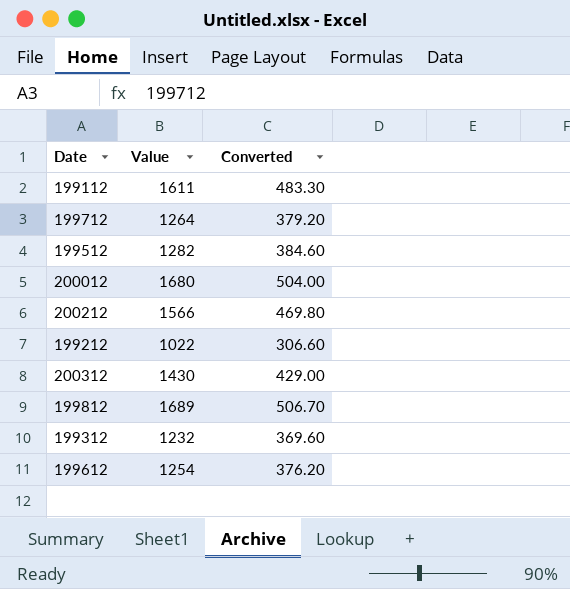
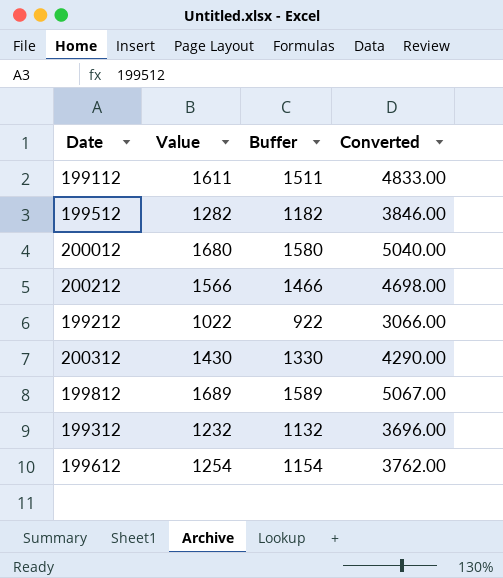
column Buffer | formula: none -> [Value] - 100
column Converted | formula: [Value] * 0.3 -> [Value] * 3
row 199712: 1264 | 379.20 -> none

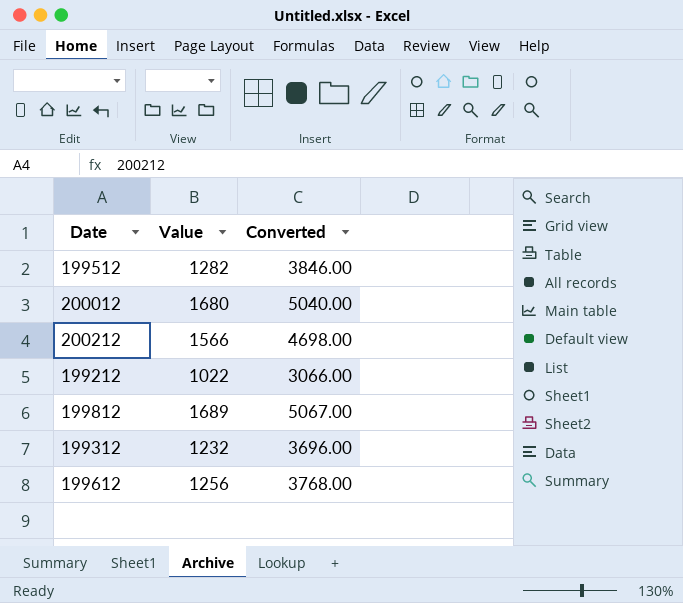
column Buffer | formula: [Value] - 100 -> none
row 199112: 1611 | 1511 | 4833.00 -> none
row 200312: 1430 | 1330 | 4290.00 -> none
199612 | Value: 1254 -> 1256
199612 | Converted: 3762.00 -> 3768.00

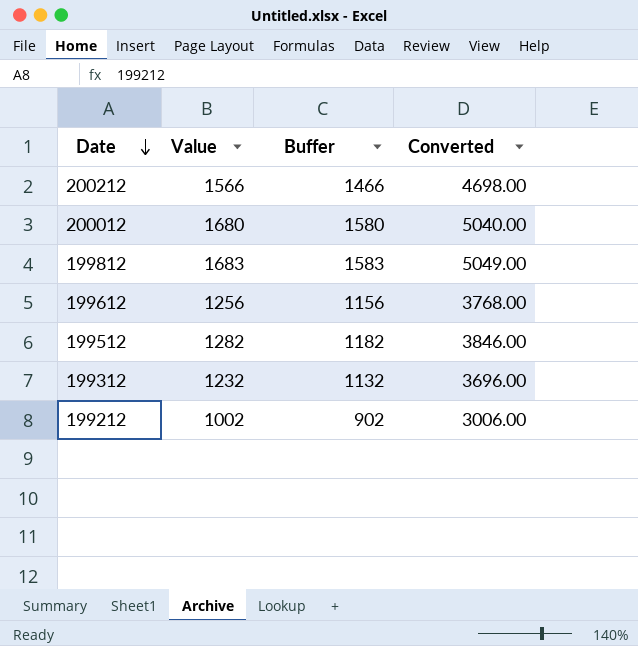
row order: none -> Date descending
column Buffer | formula: none -> [Value] - 100
199812 | Value: 1689 -> 1683
199812 | Converted: 5067.00 -> 5049.00
199212 | Value: 1022 -> 1002
199212 | Converted: 3066.00 -> 3006.00

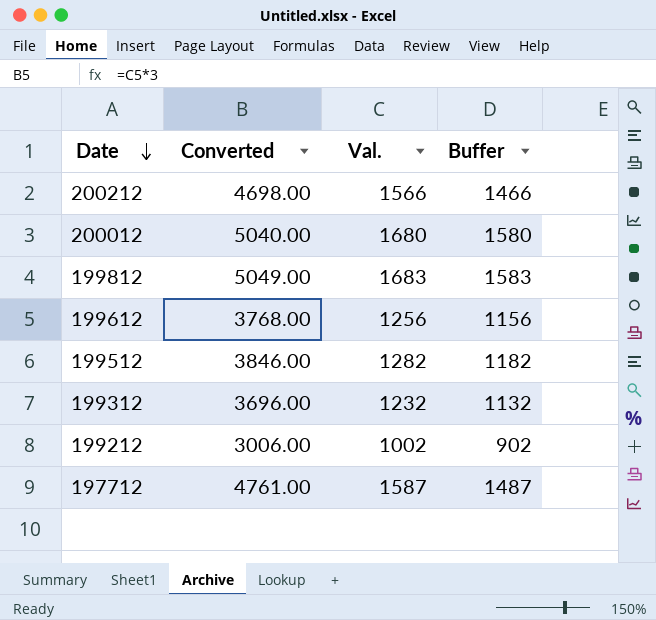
column Converted | position: 4 -> 2
column name: Value -> Val.
row 197712: none -> 4761.00 | 1587 | 1487

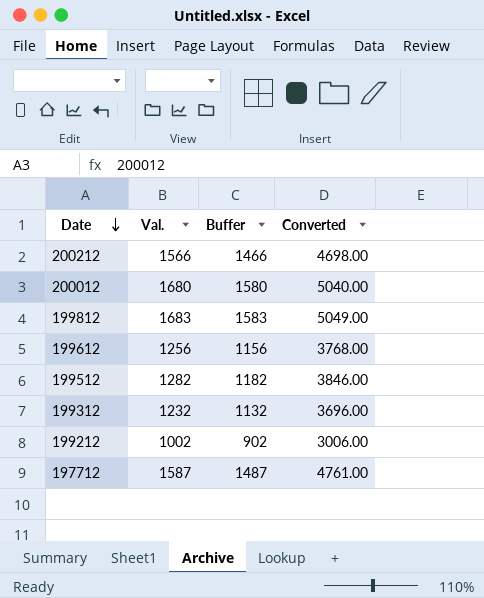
column Converted | position: 2 -> 4

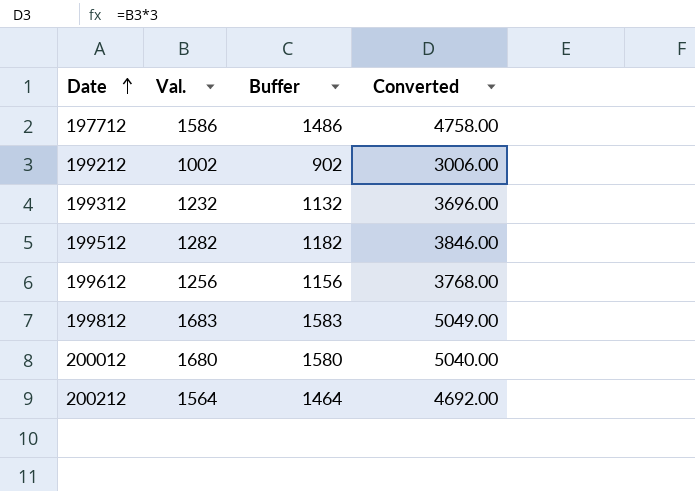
row order: Date descending -> Date ascending
197712 | Val.: 1587 -> 1586
197712 | Buffer: 1487 -> 1486
197712 | Converted: 4761.00 -> 4758.00
200212 | Val.: 1566 -> 1564
200212 | Buffer: 1466 -> 1464
200212 | Converted: 4698.00 -> 4692.00

